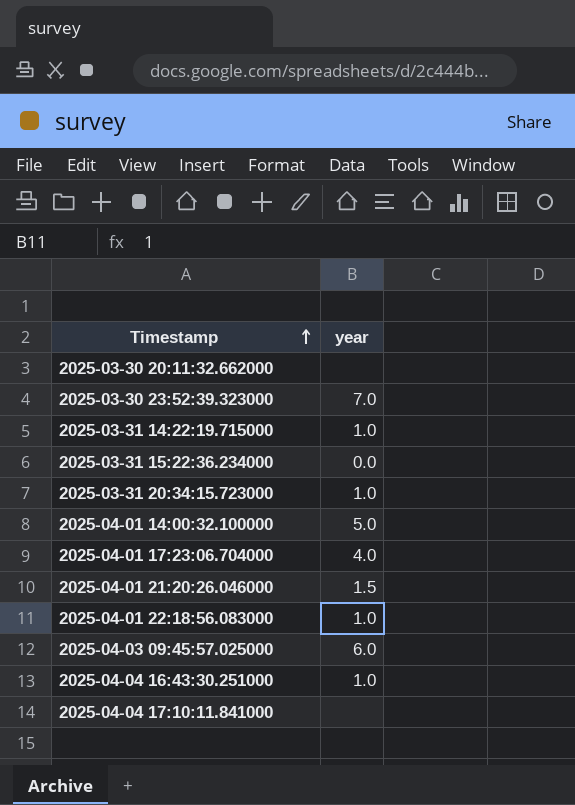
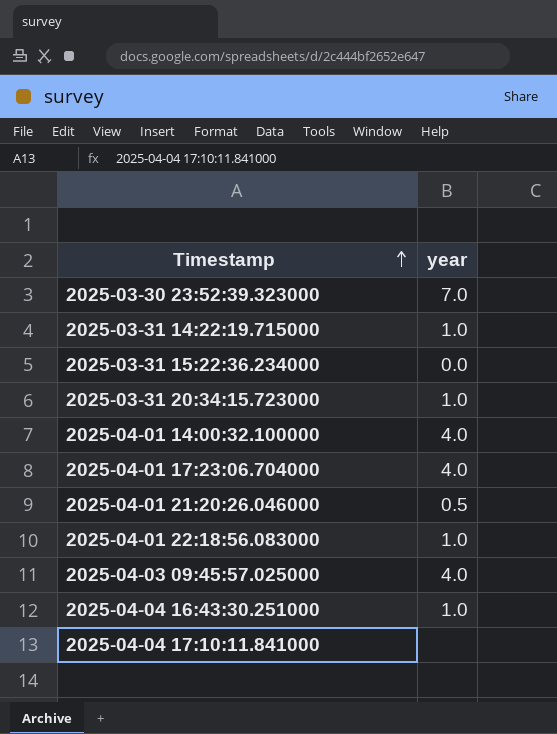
row 2025-03-30 20:11:32.662000: none -> none
2025-04-01 14:00:32.100000 | year: 5.0 -> 4.0
2025-04-01 21:20:26.046000 | year: 1.5 -> 0.5
2025-04-03 09:45:57.025000 | year: 6.0 -> 4.0

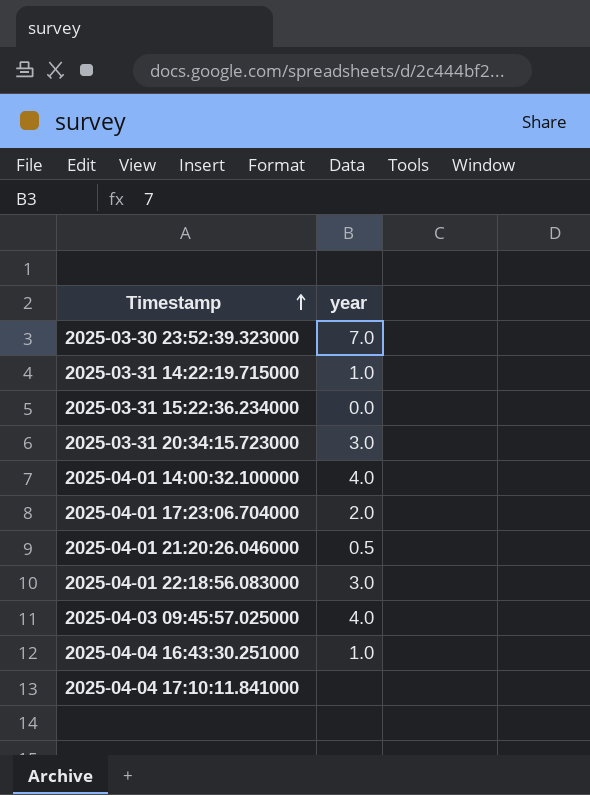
2025-03-31 20:34:15.723000 | year: 1.0 -> 3.0
2025-04-01 17:23:06.704000 | year: 4.0 -> 2.0
2025-04-01 22:18:56.083000 | year: 1.0 -> 3.0

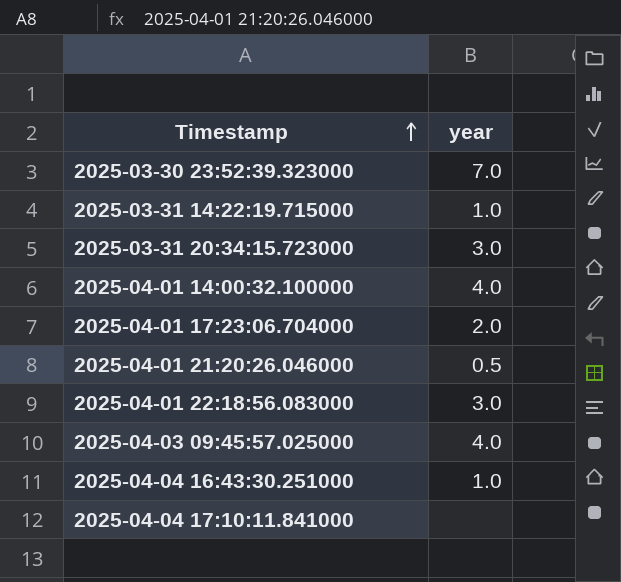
row 2025-03-31 15:22:36.234000: 0.0 -> none

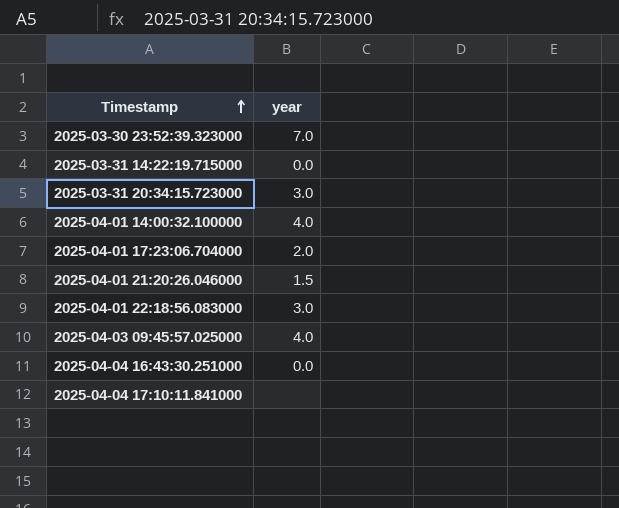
2025-03-31 14:22:19.715000 | year: 1.0 -> 0.0
2025-04-01 21:20:26.046000 | year: 0.5 -> 1.5
2025-04-04 16:43:30.251000 | year: 1.0 -> 0.0

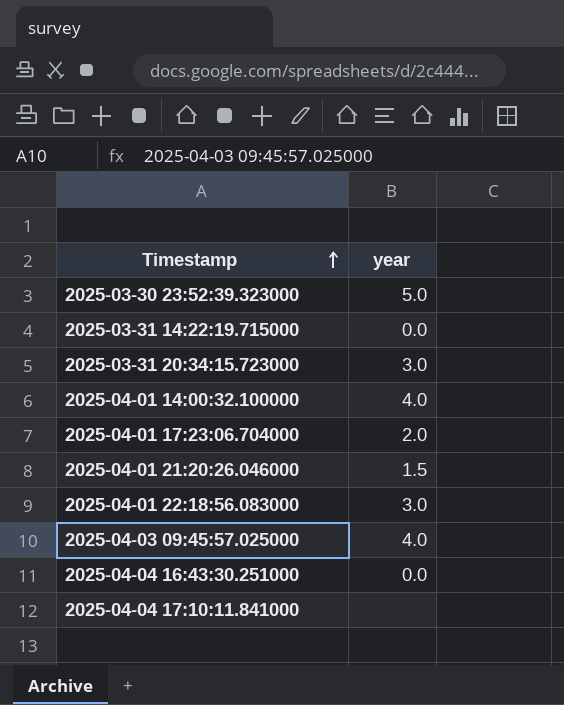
2025-03-30 23:52:39.323000 | year: 7.0 -> 5.0

